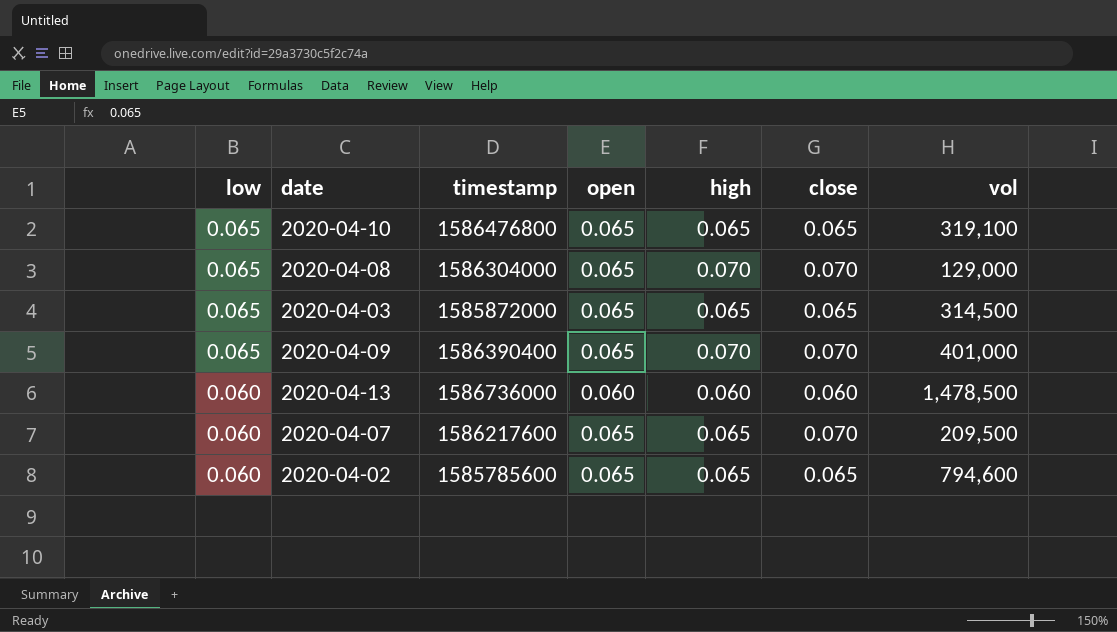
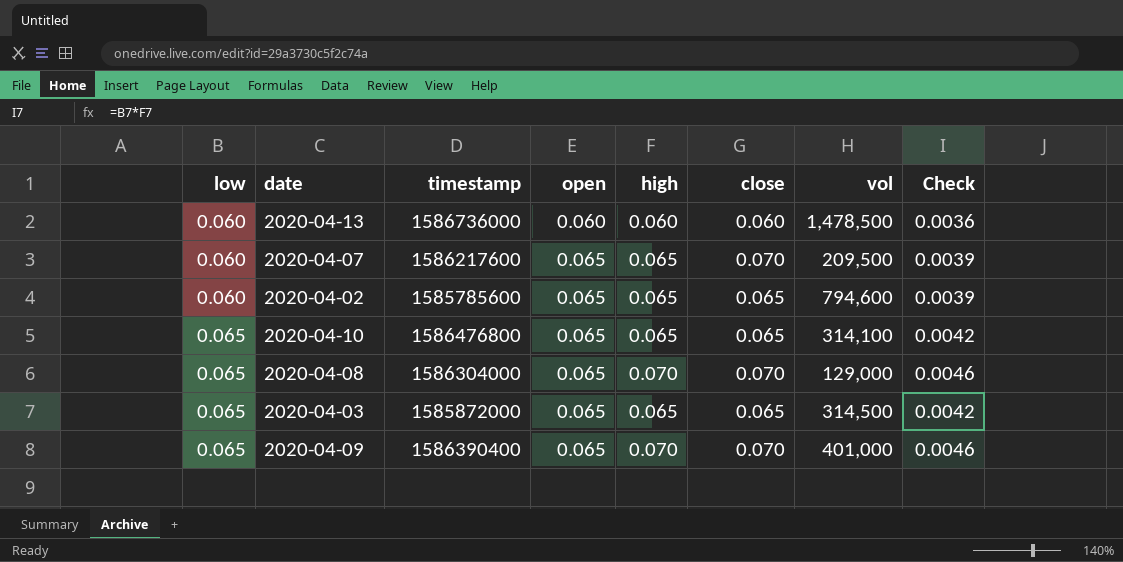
row order: low descending -> low ascending
column Check | formula: none -> [low] * [high]
2020-04-10 | vol: 319,100 -> 314,100

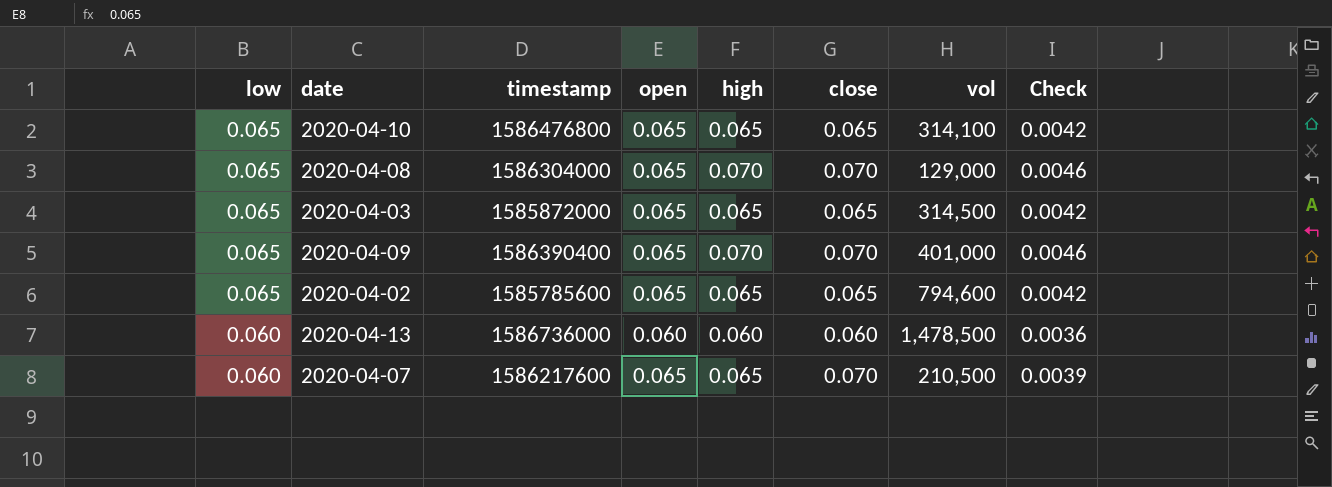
row order: low ascending -> low descending
2020-04-02 | low: 0.060 -> 0.065
2020-04-02 | Check: 0.0039 -> 0.0042
2020-04-07 | vol: 209,500 -> 210,500

